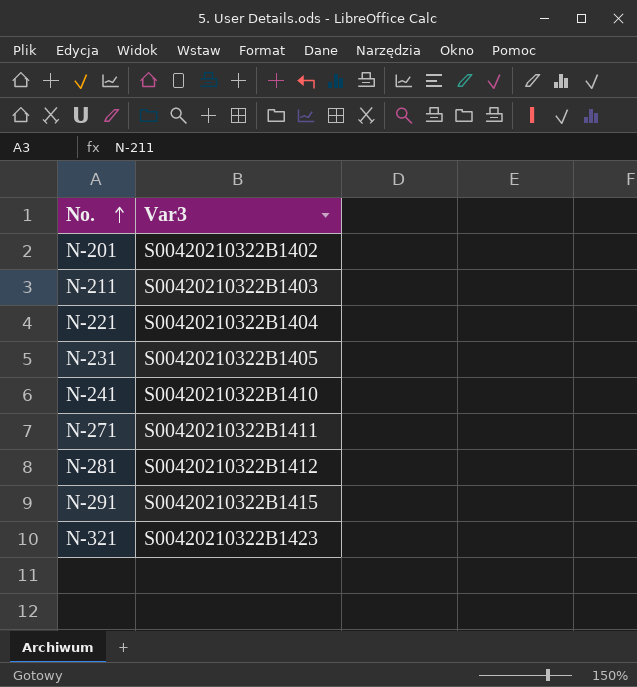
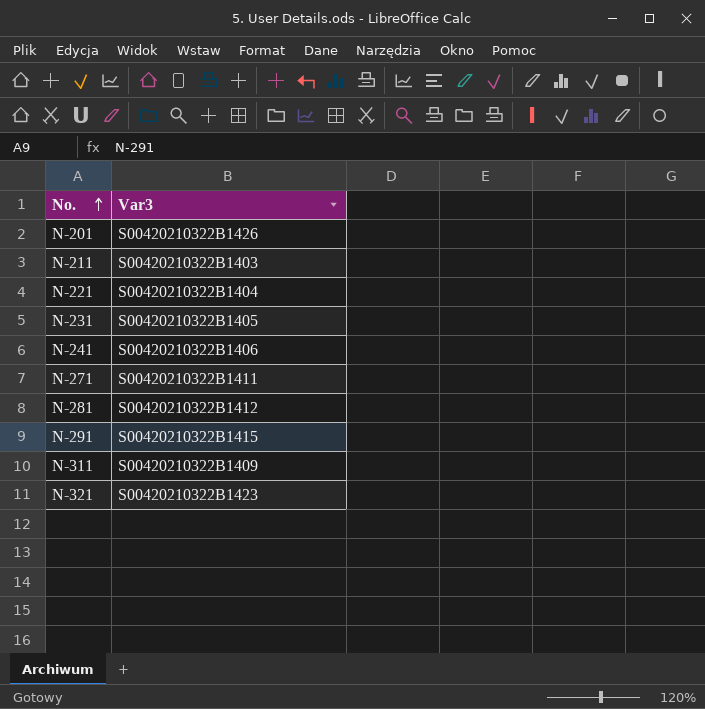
N-201 | Var3: S00420210322B1402 -> S00420210322B1426
N-241 | Var3: S00420210322B1410 -> S00420210322B1406
row N-311: none -> S00420210322B1409

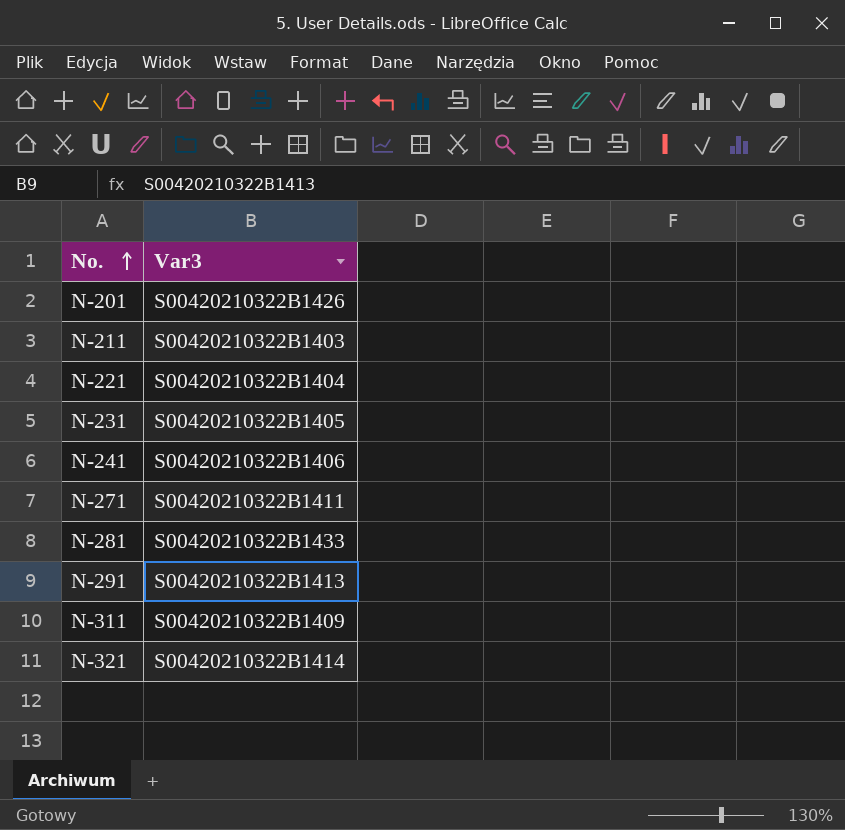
N-281 | Var3: S00420210322B1412 -> S00420210322B1433
N-291 | Var3: S00420210322B1415 -> S00420210322B1413
N-321 | Var3: S00420210322B1423 -> S00420210322B1414

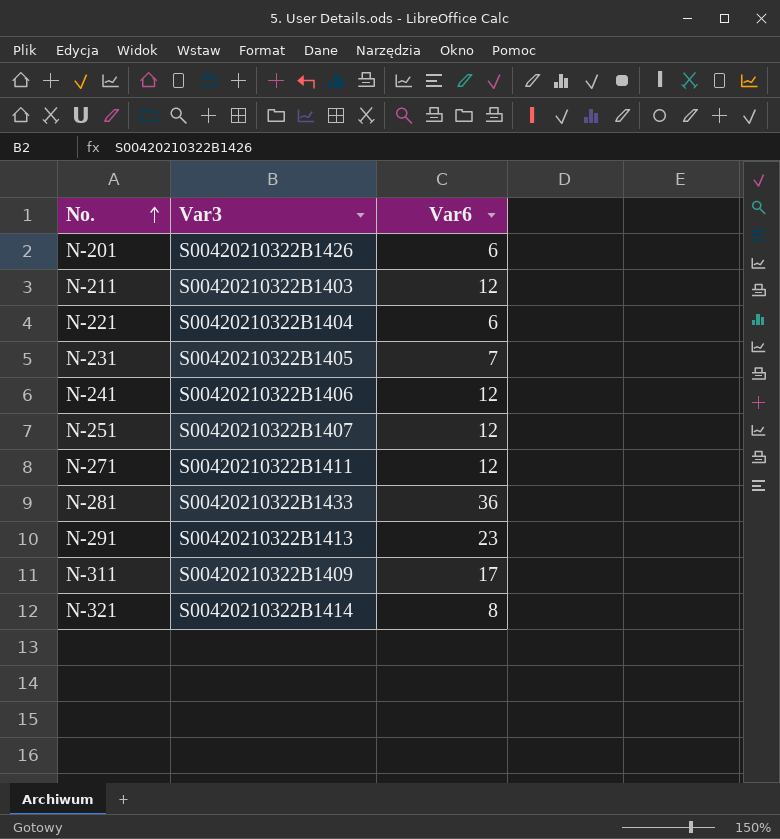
column Var6 | position: none -> 3
row N-251: none -> S00420210322B1407 | 12

